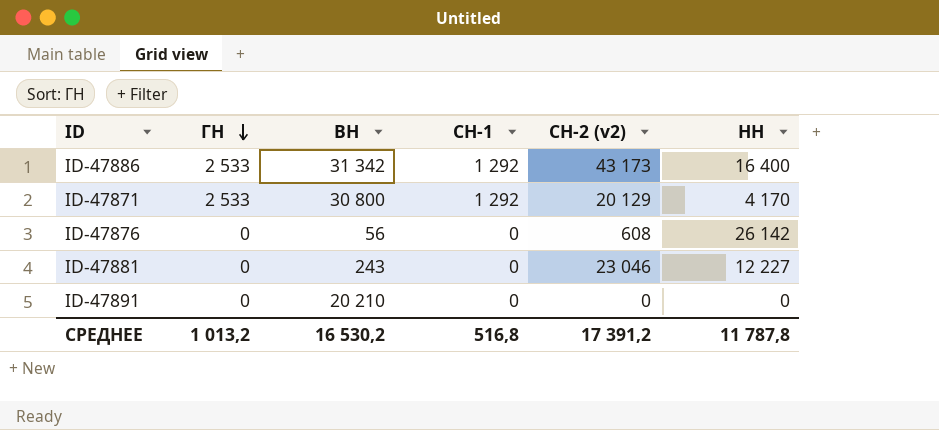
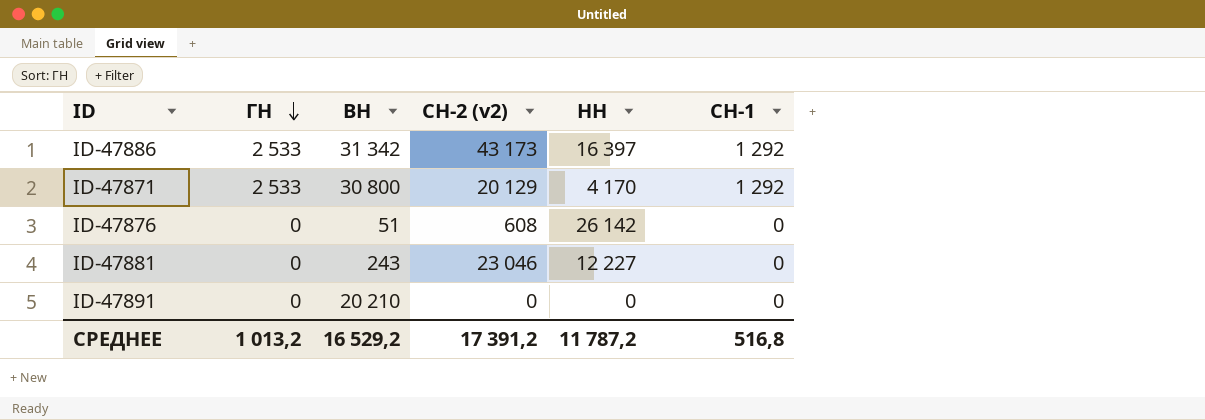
column СН-1 | position: 4 -> 6
ID-47886 | НН: 16 400 -> 16 397
ID-47876 | ВН: 56 -> 51
СРЕДНЕЕ | ВН: 16 530,2 -> 16 529,2
СРЕДНЕЕ | НН: 11 787,8 -> 11 787,2

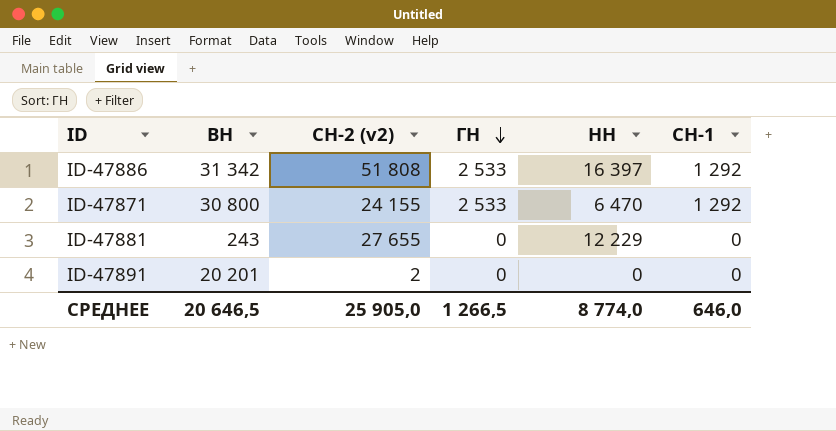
column ГН | position: 2 -> 4
row ID-47876: 0 | 51 | 608 | 26 142 | 0 -> none
ID-47886 | СН-2 (v2): 43 173 -> 51 808
ID-47871 | СН-2 (v2): 20 129 -> 24 155
ID-47871 | НН: 4 170 -> 6 470
ID-47881 | СН-2 (v2): 23 046 -> 27 655
ID-47881 | НН: 12 227 -> 12 229
ID-47891 | ВН: 20 210 -> 20 201
ID-47891 | СН-2 (v2): 0 -> 2
СРЕДНЕЕ | ВН: 16 529,2 -> 20 646,5
СРЕДНЕЕ | СН-2 (v2): 17 391,2 -> 25 905,0
СРЕДНЕЕ | ГН: 1 013,2 -> 1 266,5
СРЕДНЕЕ | НН: 11 787,2 -> 8 774,0
СРЕДНЕЕ | СН-1: 516,8 -> 646,0

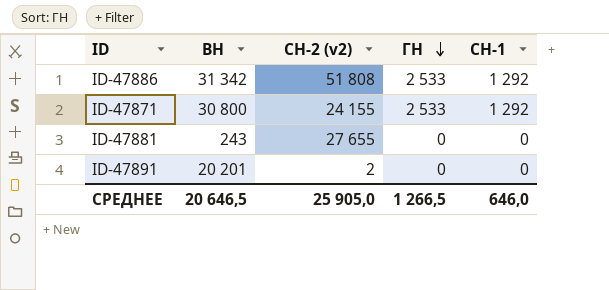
column НН | position: 5 -> none

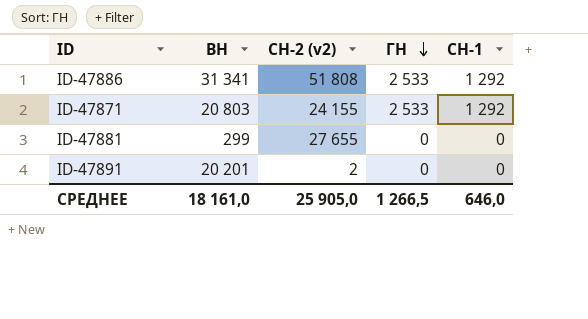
ID-47886 | ВН: 31 342 -> 31 341
ID-47871 | ВН: 30 800 -> 20 803
ID-47881 | ВН: 243 -> 299
СРЕДНЕЕ | ВН: 20 646,5 -> 18 161,0

